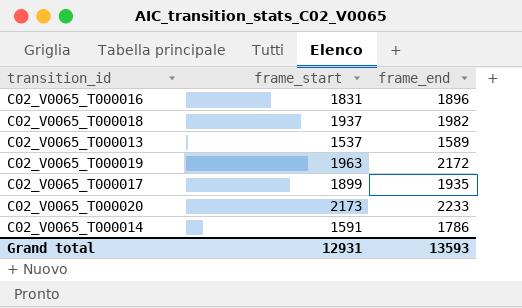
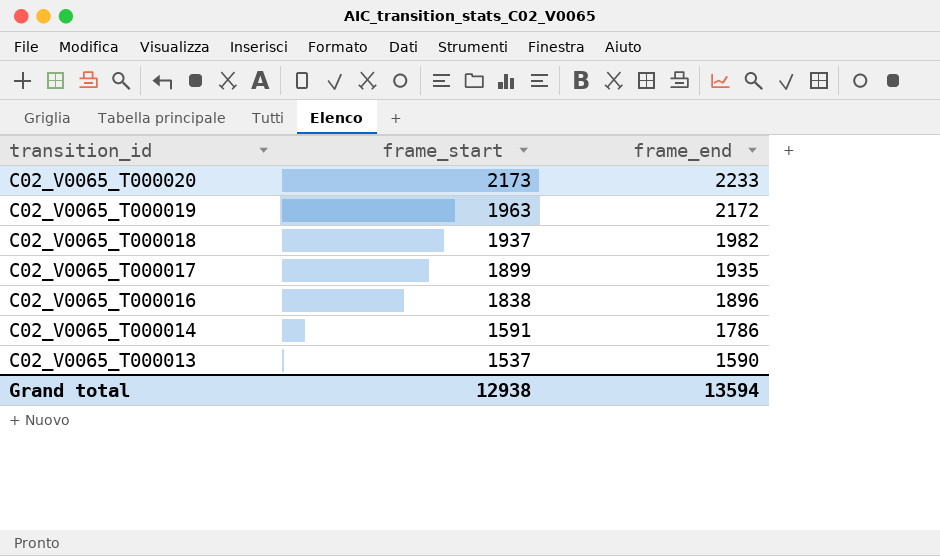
row order: none -> transition_id descending
C02_V0065_T000016 | frame_start: 1831 -> 1838
C02_V0065_T000013 | frame_end: 1589 -> 1590
Grand total | frame_start: 12931 -> 12938
Grand total | frame_end: 13593 -> 13594

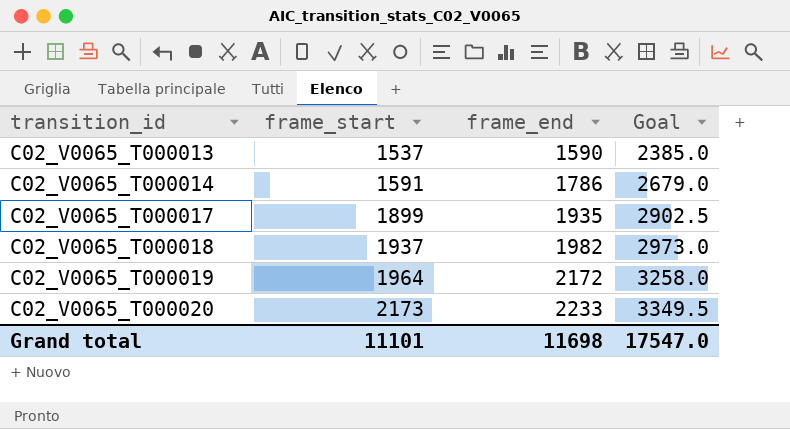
row order: transition_id descending -> transition_id ascending
column Goal | formula: none -> [frame_end] * 1.5
row C02_V0065_T000016: 1838 | 1896 -> none
C02_V0065_T000019 | frame_start: 1963 -> 1964
Grand total | frame_start: 12938 -> 11101
Grand total | frame_end: 13594 -> 11698

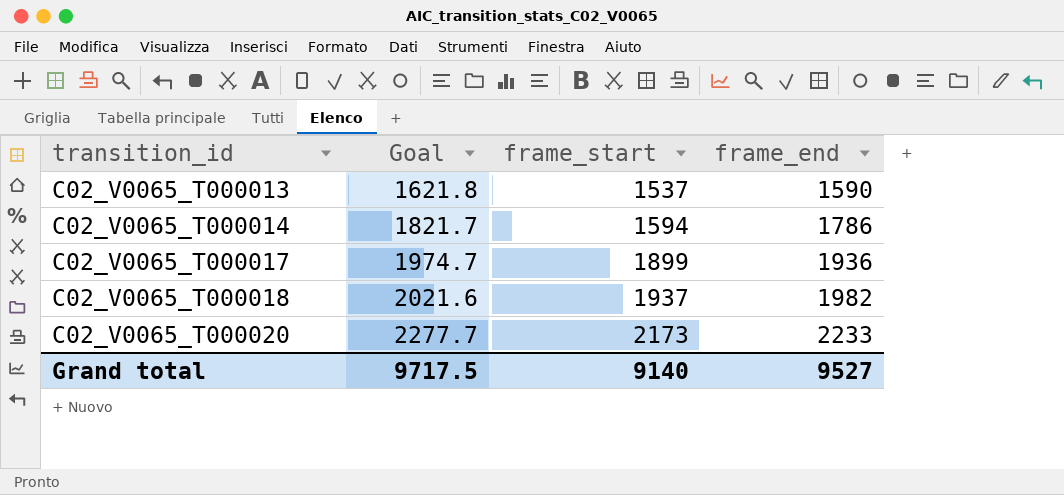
column Goal | formula: [frame_end] * 1.5 -> [frame_end] * 1.02
column Goal | position: 4 -> 2
row C02_V0065_T000019: 1964 | 2172 | 3258.0 -> none
C02_V0065_T000014 | frame_start: 1591 -> 1594
C02_V0065_T000017 | frame_end: 1935 -> 1936
Grand total | Goal: 17547.0 -> 9717.5
Grand total | frame_start: 11101 -> 9140
Grand total | frame_end: 11698 -> 9527

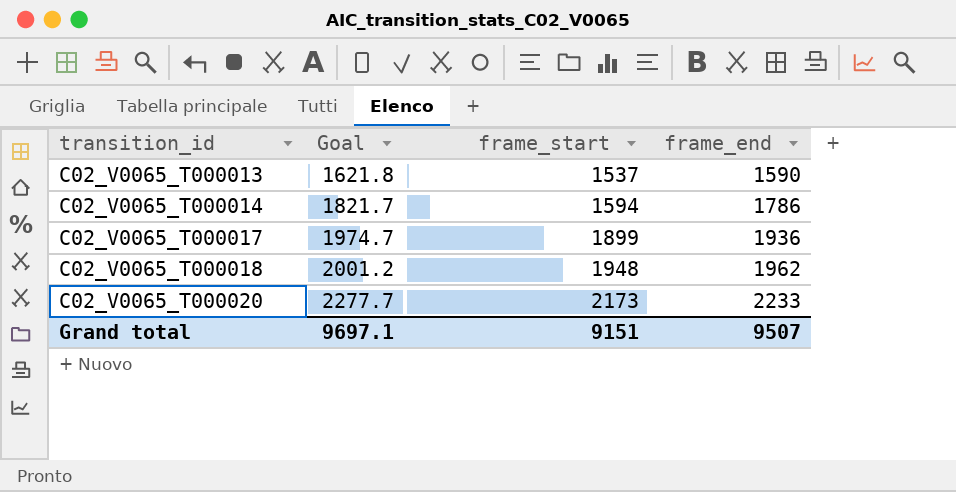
C02_V0065_T000018 | Goal: 2021.6 -> 2001.2
C02_V0065_T000018 | frame_start: 1937 -> 1948
C02_V0065_T000018 | frame_end: 1982 -> 1962
Grand total | Goal: 9717.5 -> 9697.1
Grand total | frame_start: 9140 -> 9151
Grand total | frame_end: 9527 -> 9507

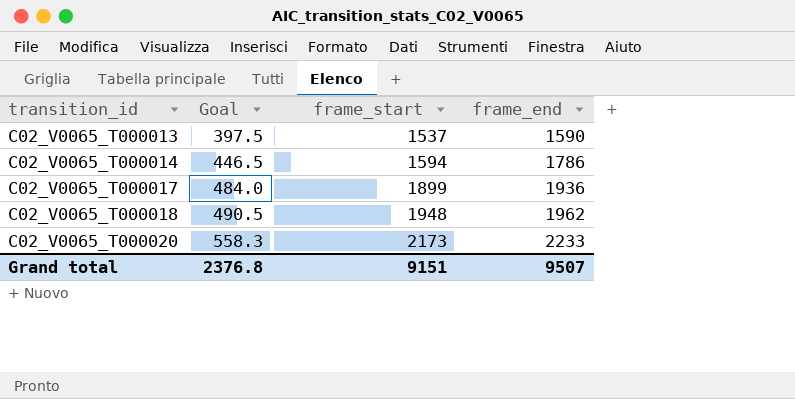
column Goal | formula: [frame_end] * 1.02 -> [frame_end] * 0.25
Grand total | Goal: 9697.1 -> 2376.8

